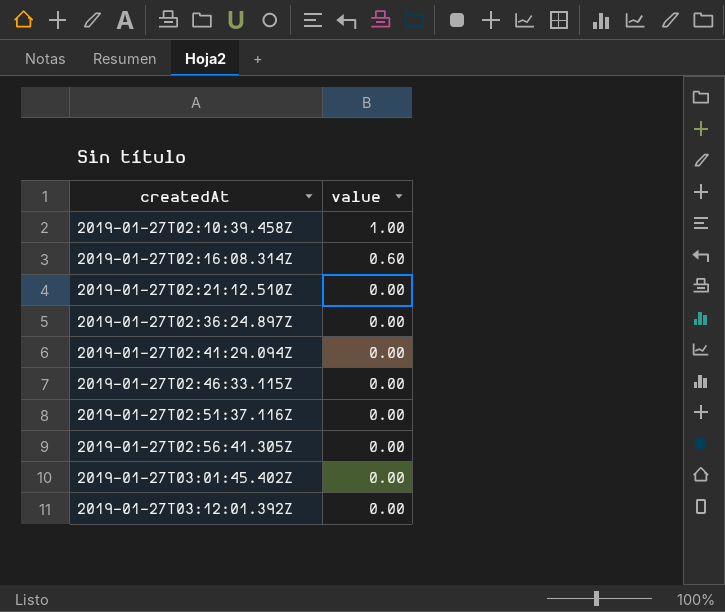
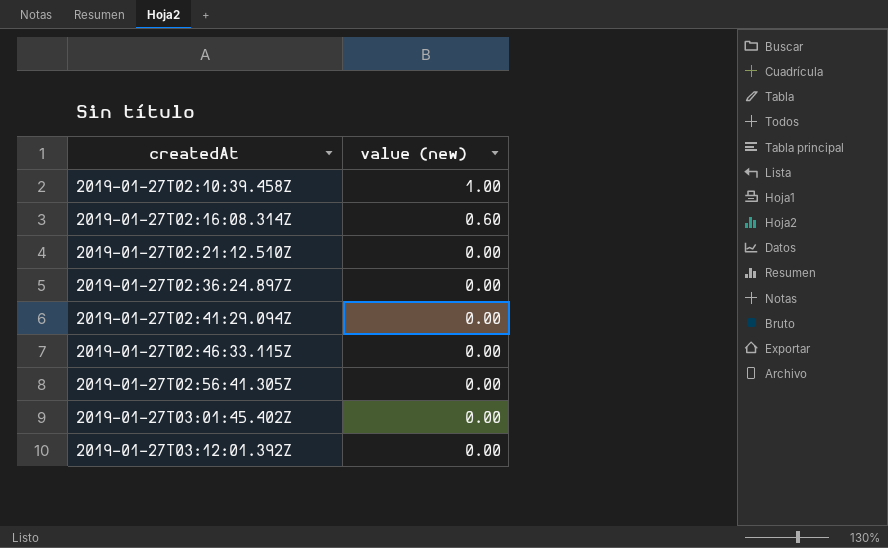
column name: value -> value (new)
row 2019-01-27T02:51:37.116Z: 0.00 -> none

